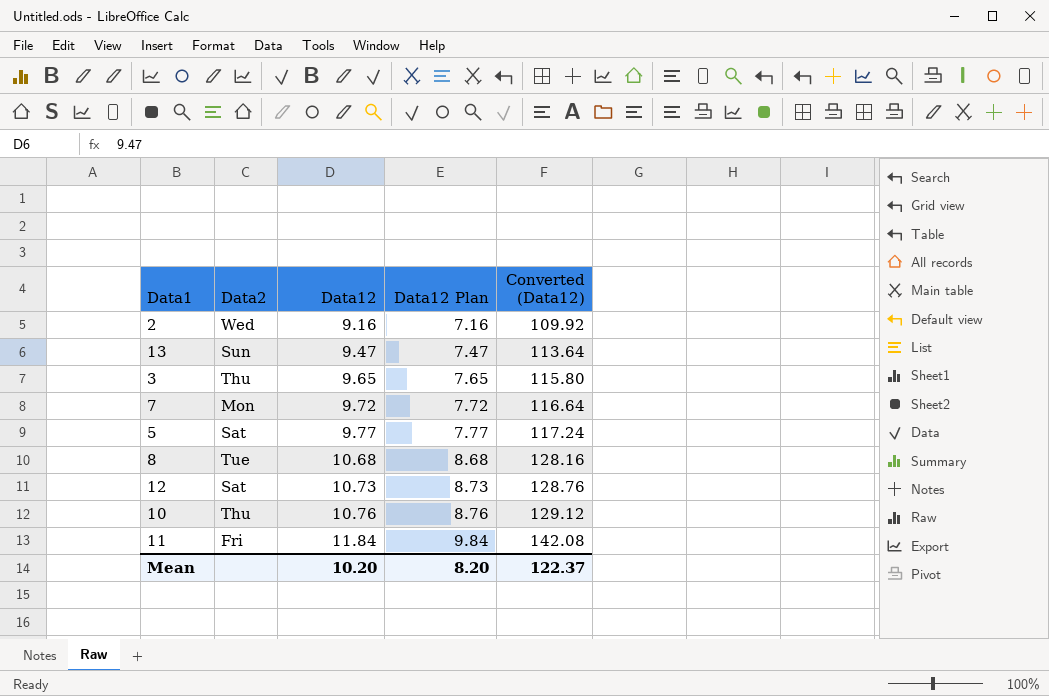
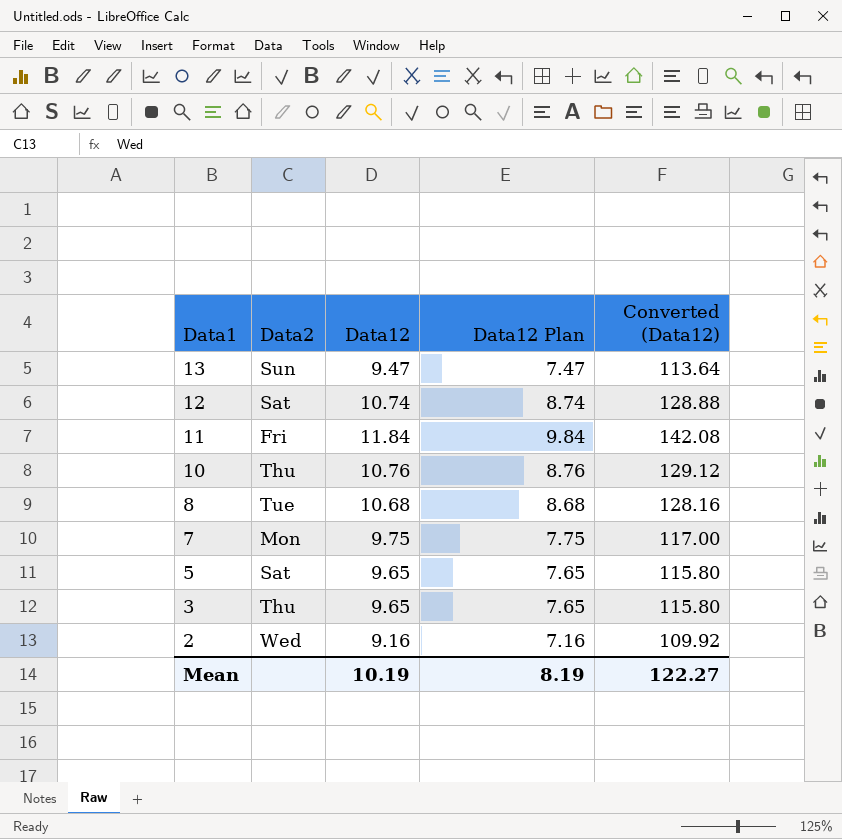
row order: Data12 ascending -> Data1 descending
12 | Data12: 10.73 -> 10.74
12 | Data12 Plan: 8.73 -> 8.74
12 | Converted (Data12): 128.76 -> 128.88
7 | Data12: 9.72 -> 9.75
7 | Data12 Plan: 7.72 -> 7.75
7 | Converted (Data12): 116.64 -> 117.00
5 | Data12: 9.77 -> 9.65
5 | Data12 Plan: 7.77 -> 7.65
5 | Converted (Data12): 117.24 -> 115.80
Mean | Data12: 10.20 -> 10.19
Mean | Data12 Plan: 8.20 -> 8.19
Mean | Converted (Data12): 122.37 -> 122.27

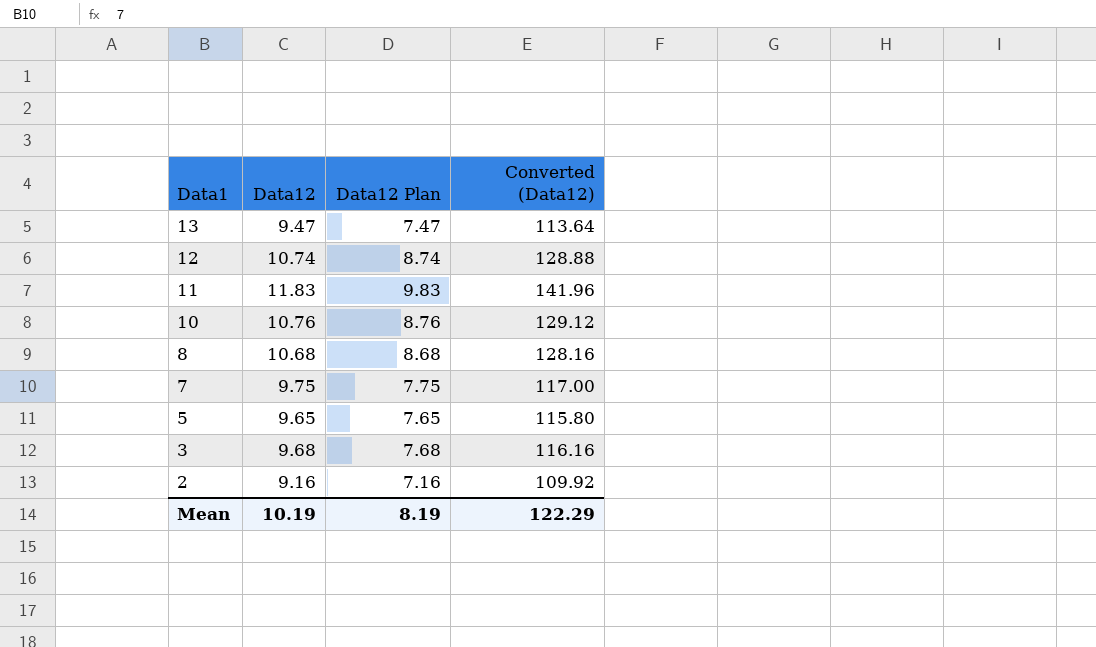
column Data2 | position: 2 -> none
11 | Data12: 11.84 -> 11.83
11 | Data12 Plan: 9.84 -> 9.83
11 | Converted (Data12): 142.08 -> 141.96
3 | Data12: 9.65 -> 9.68
3 | Data12 Plan: 7.65 -> 7.68
3 | Converted (Data12): 115.80 -> 116.16
Mean | Converted (Data12): 122.27 -> 122.29

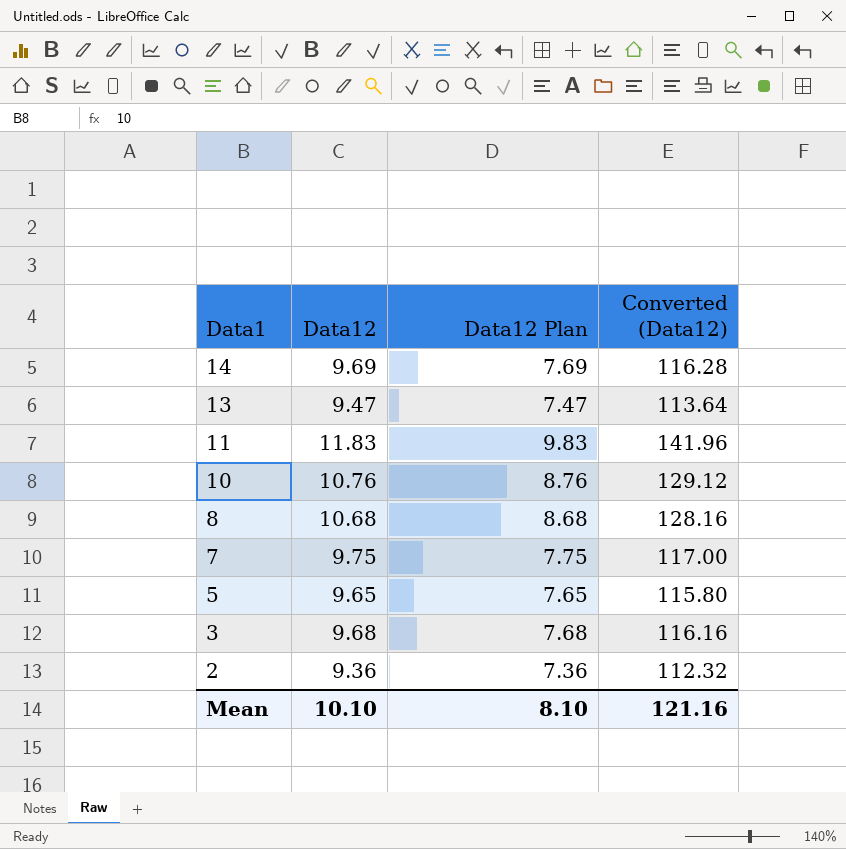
row 12: 10.74 | 8.74 | 128.88 -> none
row 14: none -> 9.69 | 7.69 | 116.28
2 | Data12: 9.16 -> 9.36
2 | Data12 Plan: 7.16 -> 7.36
2 | Converted (Data12): 109.92 -> 112.32
Mean | Data12: 10.19 -> 10.10
Mean | Data12 Plan: 8.19 -> 8.10
Mean | Converted (Data12): 122.29 -> 121.16

